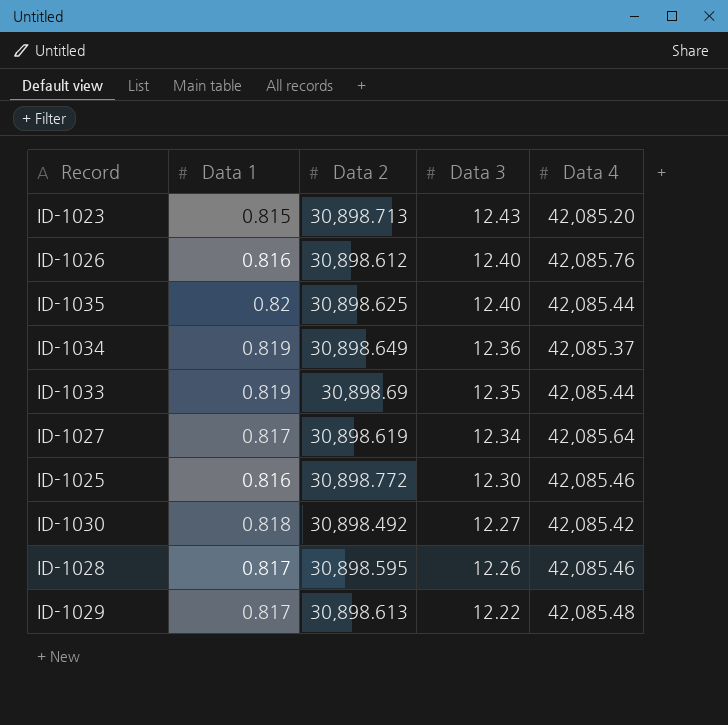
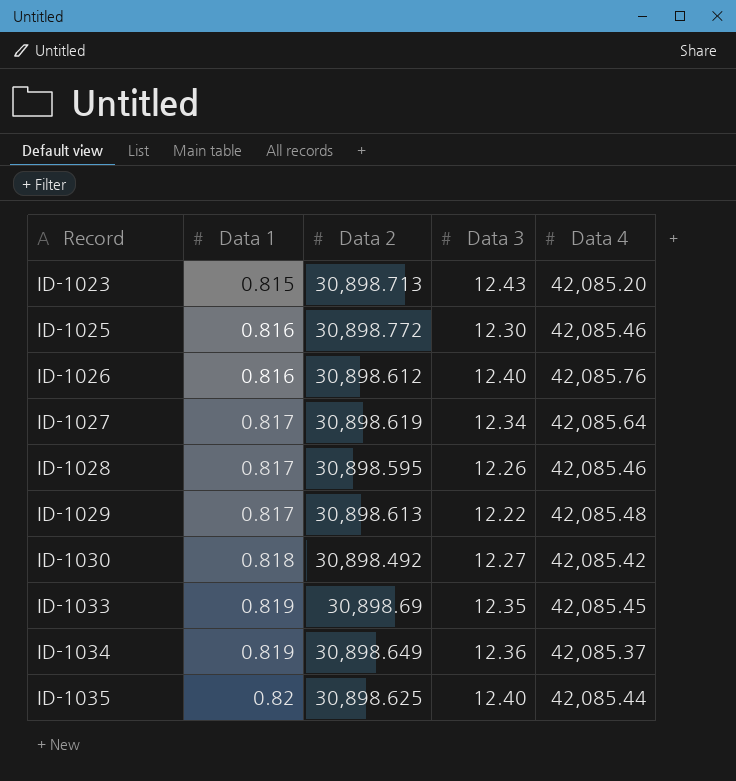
row order: Data 3 descending -> Record ascending
ID-1033 | Data 4: 42,085.44 -> 42,085.45

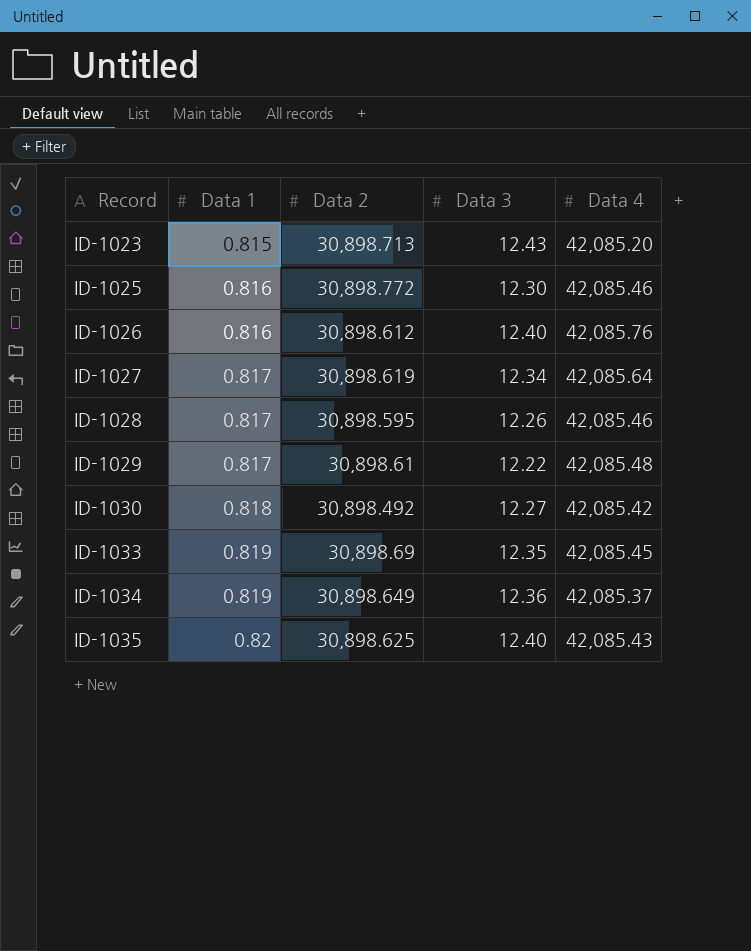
ID-1029 | Data 2: 30,898.613 -> 30,898.61
ID-1035 | Data 4: 42,085.44 -> 42,085.43

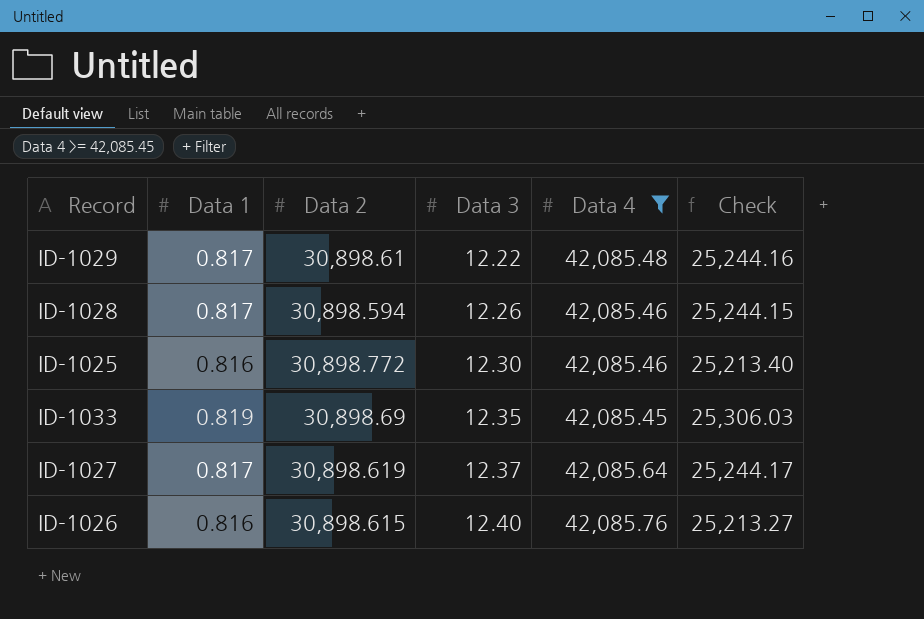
filter: none -> Data 4 >= 42,085.45
row order: Record ascending -> Data 3 ascending
column Check | formula: none -> [Data 1] * [Data 2]
ID-1028 | Data 2: 30,898.595 -> 30,898.594
ID-1027 | Data 3: 12.34 -> 12.37
ID-1026 | Data 2: 30,898.612 -> 30,898.615

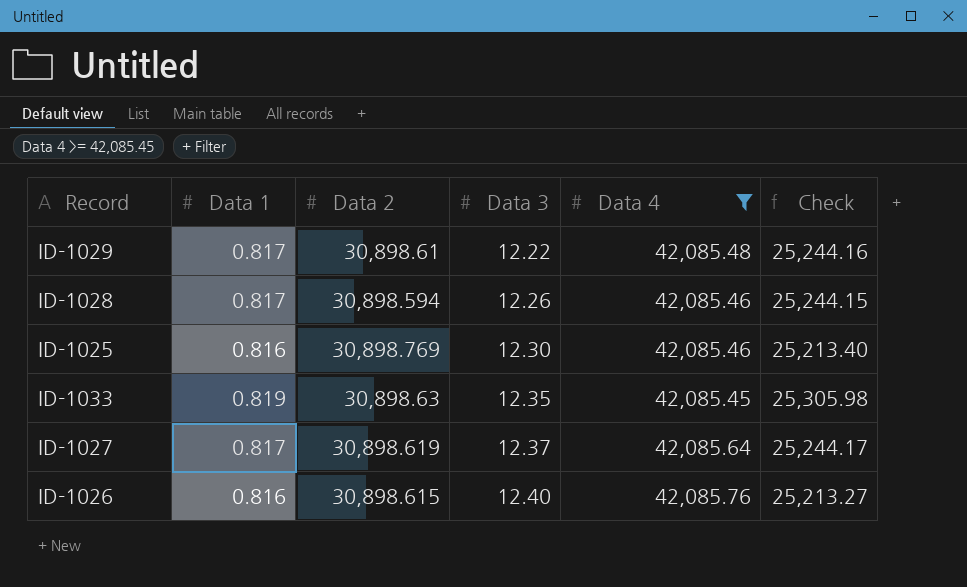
ID-1025 | Data 2: 30,898.772 -> 30,898.769
ID-1033 | Data 2: 30,898.69 -> 30,898.63
ID-1033 | Check: 25,306.03 -> 25,305.98

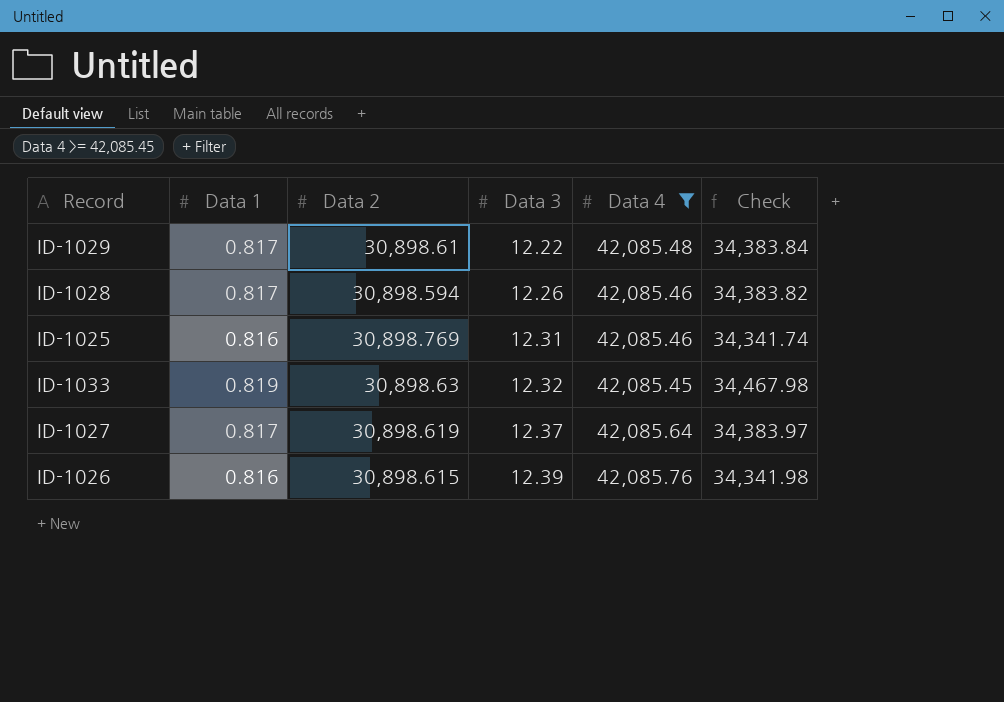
column Check | formula: [Data 1] * [Data 2] -> [Data 1] * [Data 4]
ID-1025 | Data 3: 12.30 -> 12.31
ID-1033 | Data 3: 12.35 -> 12.32
ID-1026 | Data 3: 12.40 -> 12.39

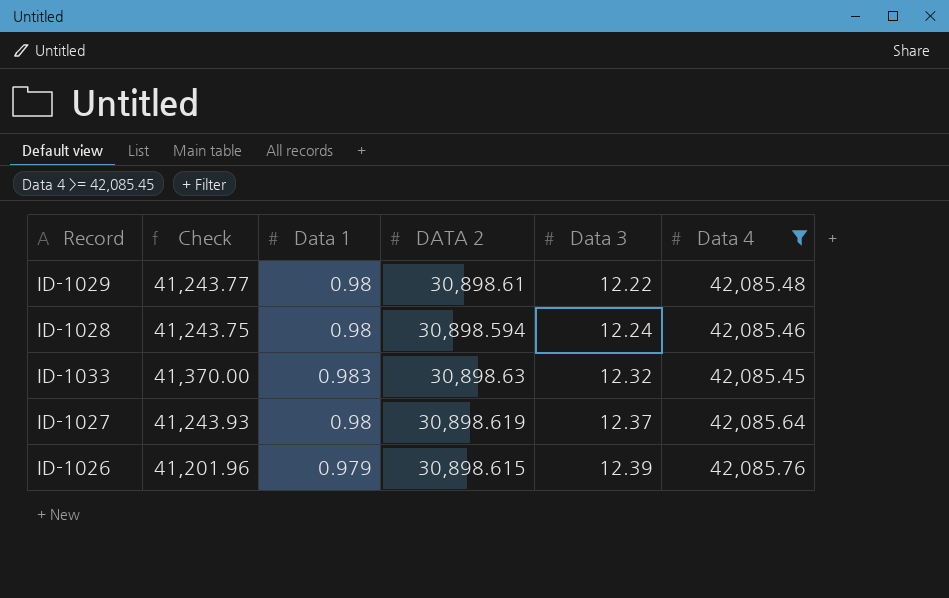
column Check | position: 6 -> 2
column name: Data 2 -> DATA 2
row ID-1025: 0.816 | 30,898.769 | 12.31 | 42,085.46 | 34,341.74 -> none
ID-1029 | Check: 34,383.84 -> 41,243.77
ID-1029 | Data 1: 0.817 -> 0.98
ID-1028 | Check: 34,383.82 -> 41,243.75
ID-1028 | Data 1: 0.817 -> 0.98
ID-1028 | Data 3: 12.26 -> 12.24
ID-1033 | Check: 34,467.98 -> 41,370.00
ID-1033 | Data 1: 0.819 -> 0.983
ID-1027 | Check: 34,383.97 -> 41,243.93
ID-1027 | Data 1: 0.817 -> 0.98
ID-1026 | Check: 34,341.98 -> 41,201.96
ID-1026 | Data 1: 0.816 -> 0.979

